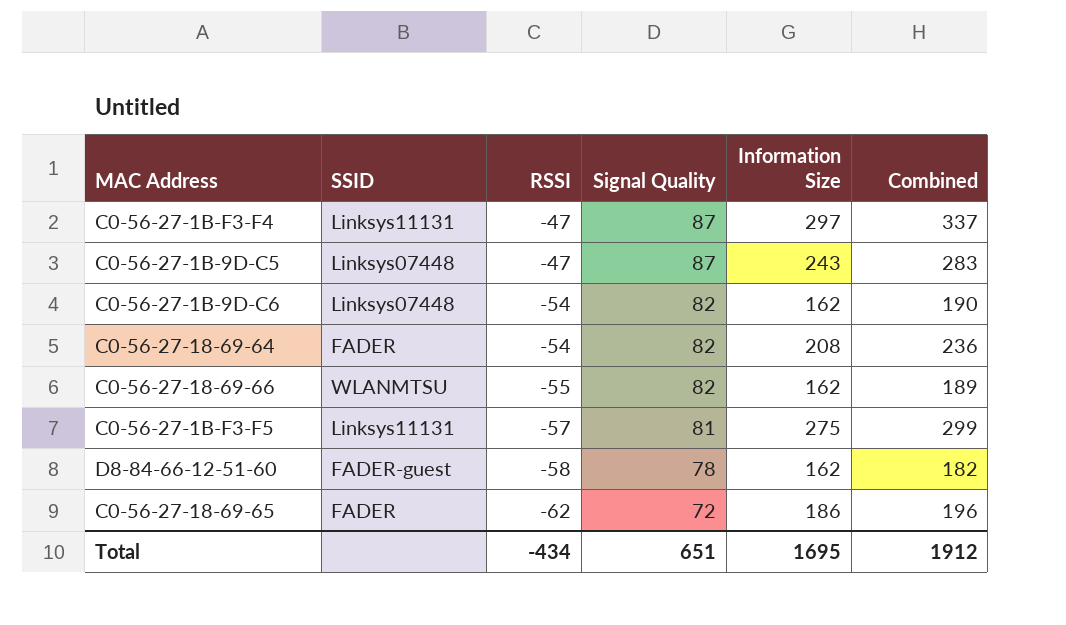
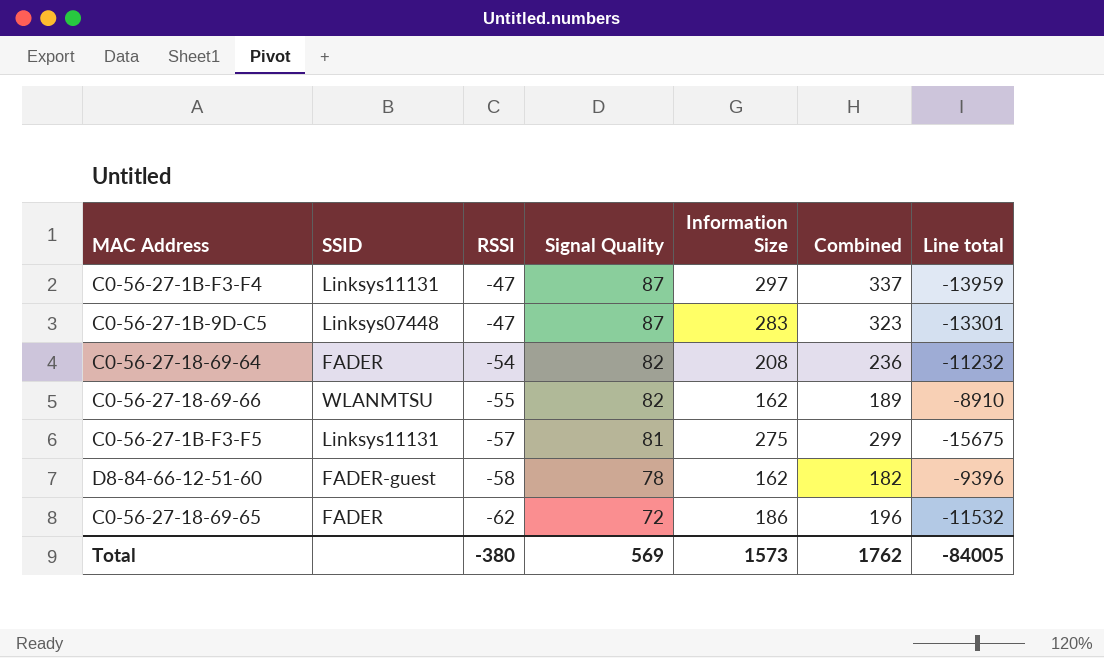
column Line total | formula: none -> [RSSI] * [Information Size]
row C0-56-27-1B-9D-C6: Linksys07448 | -54 | 82 | 162 | 190 -> none
C0-56-27-1B-9D-C5 | Information Size: 243 -> 283
C0-56-27-1B-9D-C5 | Combined: 283 -> 323
Total | RSSI: -434 -> -380
Total | Signal Quality: 651 -> 569
Total | Information Size: 1695 -> 1573
Total | Combined: 1912 -> 1762

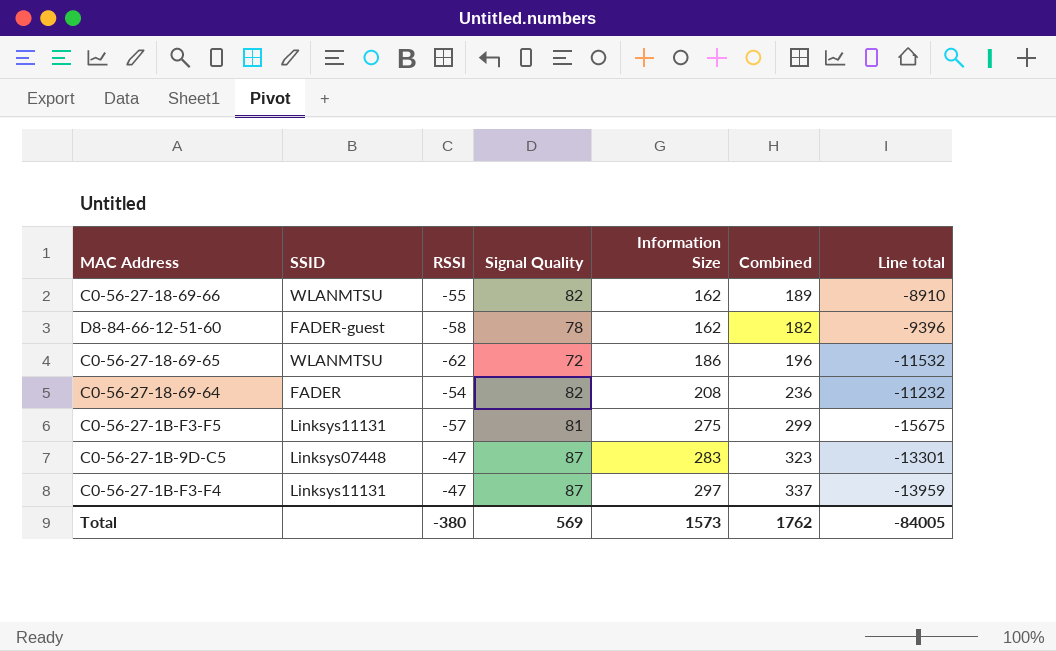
row order: RSSI descending -> Information Size ascending
C0-56-27-18-69-65 | SSID: FADER -> WLANMTSU

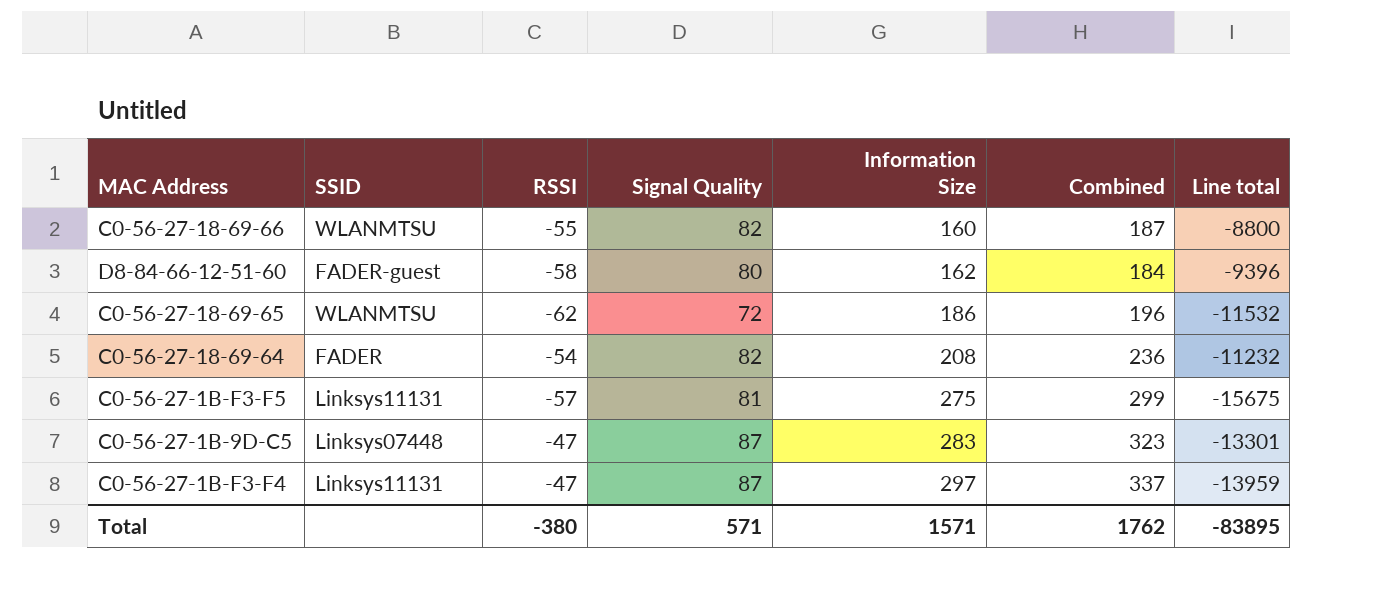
C0-56-27-18-69-66 | Information Size: 162 -> 160
C0-56-27-18-69-66 | Combined: 189 -> 187
C0-56-27-18-69-66 | Line total: -8910 -> -8800
D8-84-66-12-51-60 | Signal Quality: 78 -> 80
D8-84-66-12-51-60 | Combined: 182 -> 184
Total | Signal Quality: 569 -> 571
Total | Information Size: 1573 -> 1571
Total | Line total: -84005 -> -83895

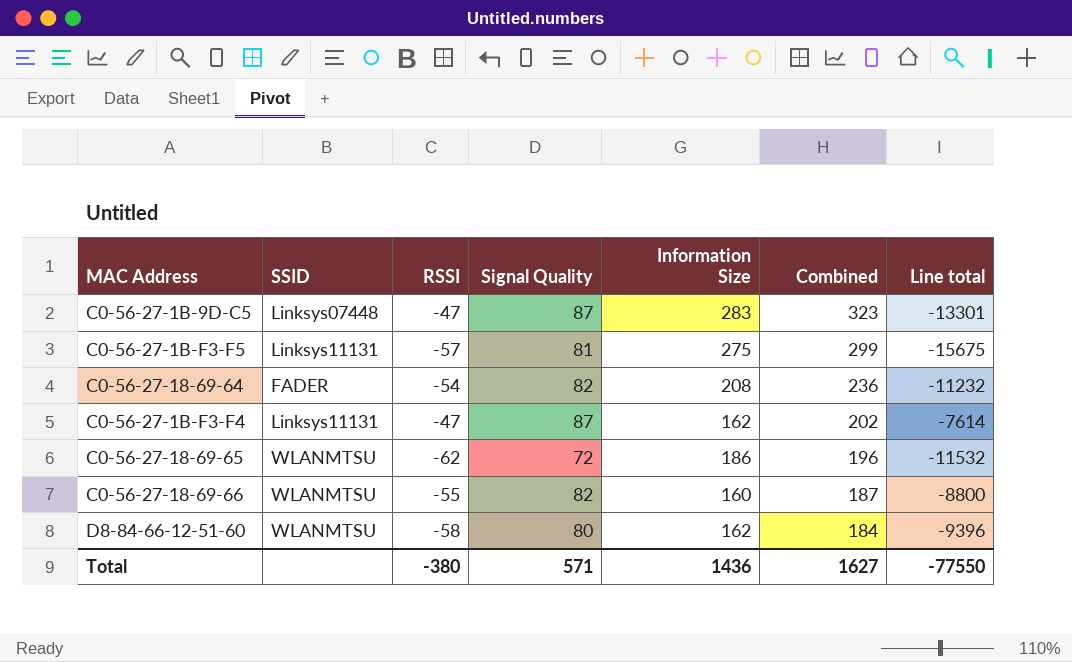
row order: Information Size ascending -> Combined descending
C0-56-27-1B-F3-F4 | Information Size: 297 -> 162
C0-56-27-1B-F3-F4 | Combined: 337 -> 202
C0-56-27-1B-F3-F4 | Line total: -13959 -> -7614
D8-84-66-12-51-60 | SSID: FADER-guest -> WLANMTSU
Total | Information Size: 1571 -> 1436
Total | Combined: 1762 -> 1627
Total | Line total: -83895 -> -77550

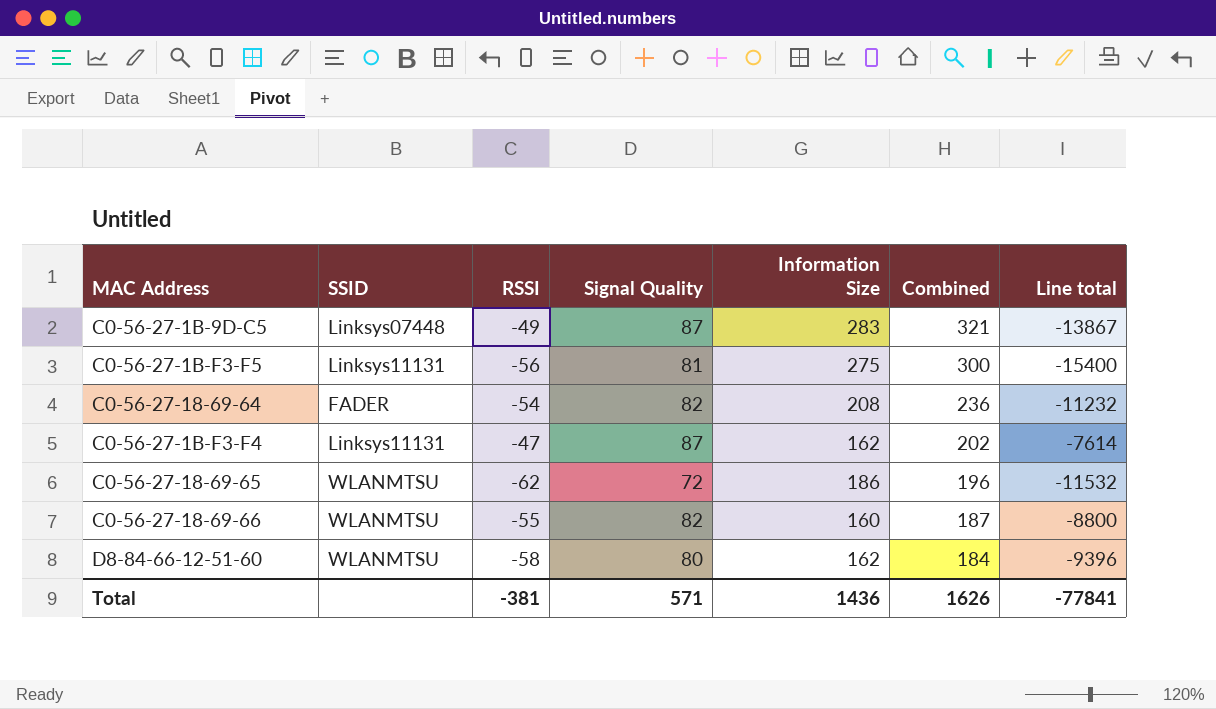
C0-56-27-1B-9D-C5 | RSSI: -47 -> -49
C0-56-27-1B-9D-C5 | Combined: 323 -> 321
C0-56-27-1B-9D-C5 | Line total: -13301 -> -13867
C0-56-27-1B-F3-F5 | RSSI: -57 -> -56
C0-56-27-1B-F3-F5 | Combined: 299 -> 300
C0-56-27-1B-F3-F5 | Line total: -15675 -> -15400
Total | RSSI: -380 -> -381
Total | Combined: 1627 -> 1626
Total | Line total: -77550 -> -77841

